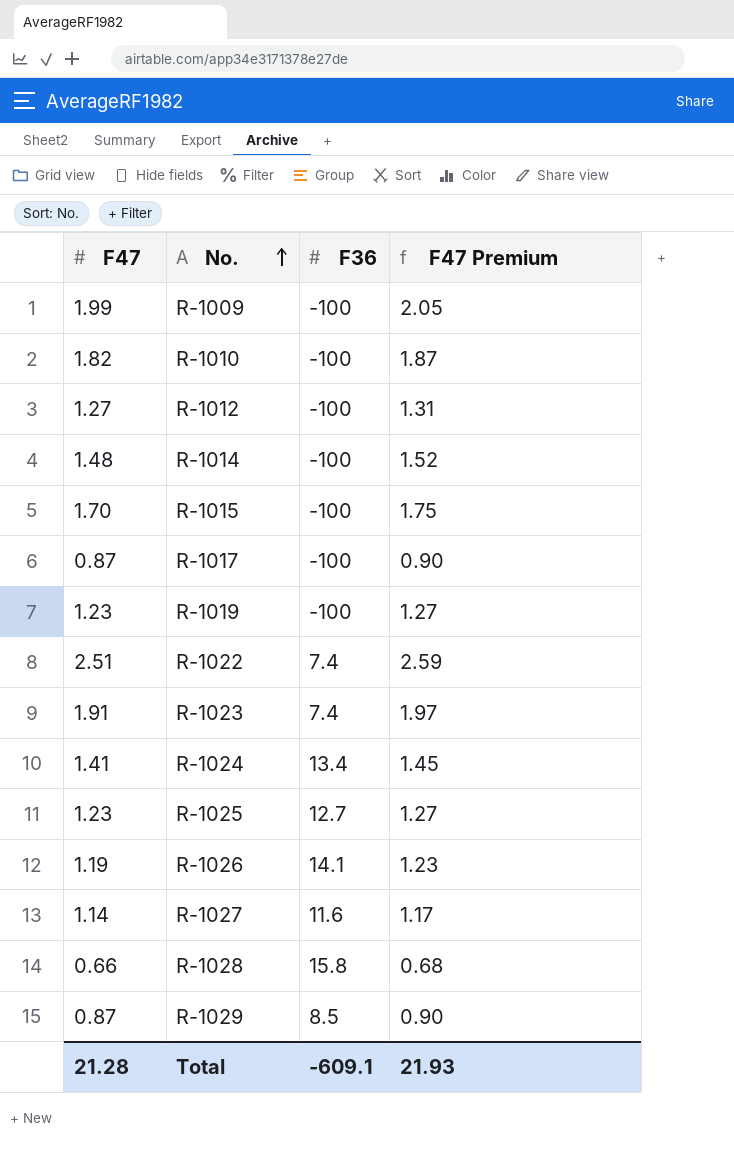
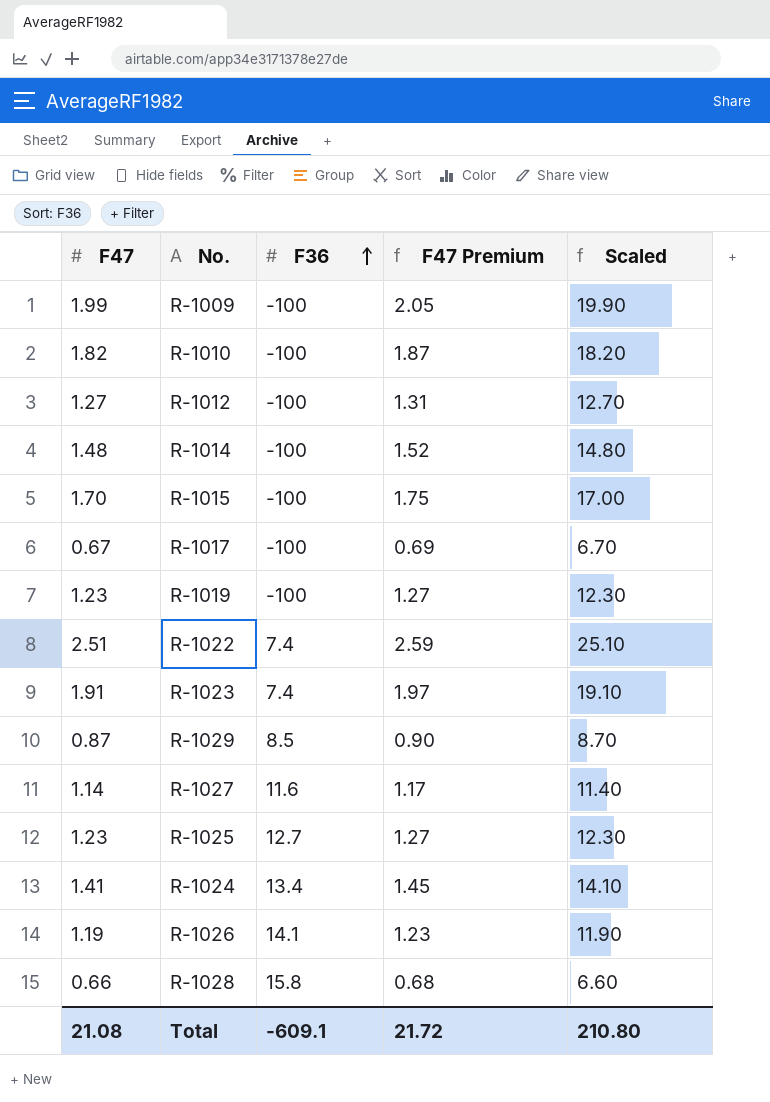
row order: No. ascending -> F36 ascending
column Scaled | formula: none -> [F47] * 10
R-1017 | F47: 0.87 -> 0.67
R-1017 | F47 Premium: 0.90 -> 0.69
Total | F47: 21.28 -> 21.08
Total | F47 Premium: 21.93 -> 21.72

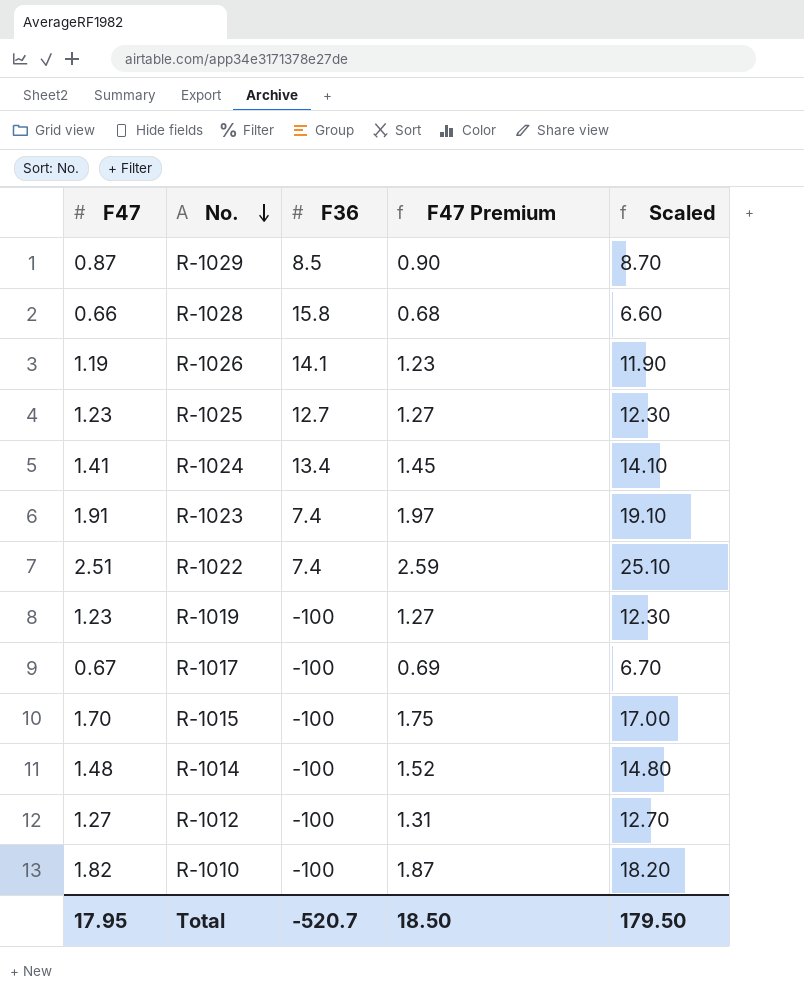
row order: F36 ascending -> No. descending
row R-1009: 1.99 | -100 | 2.05 | 19.90 -> none
row R-1027: 1.14 | 11.6 | 1.17 | 11.40 -> none
Total | F47: 21.08 -> 17.95
Total | F36: -609.1 -> -520.7
Total | F47 Premium: 21.72 -> 18.50
Total | Scaled: 210.80 -> 179.50

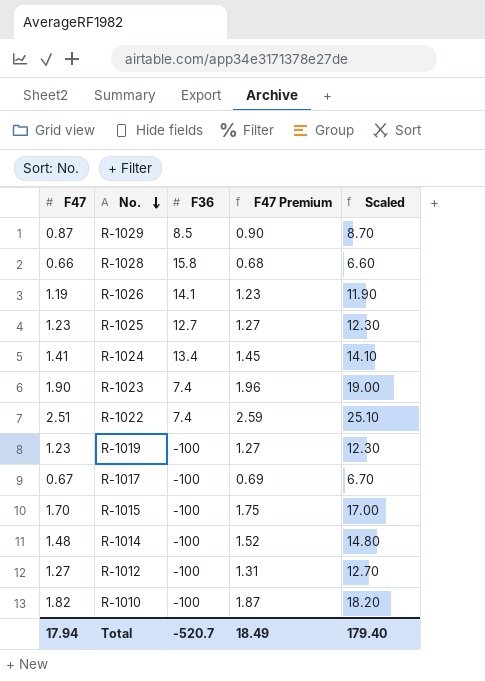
R-1023 | F47: 1.91 -> 1.90
R-1023 | F47 Premium: 1.97 -> 1.96
R-1023 | Scaled: 19.10 -> 19.00
Total | F47: 17.95 -> 17.94
Total | F47 Premium: 18.50 -> 18.49
Total | Scaled: 179.50 -> 179.40

